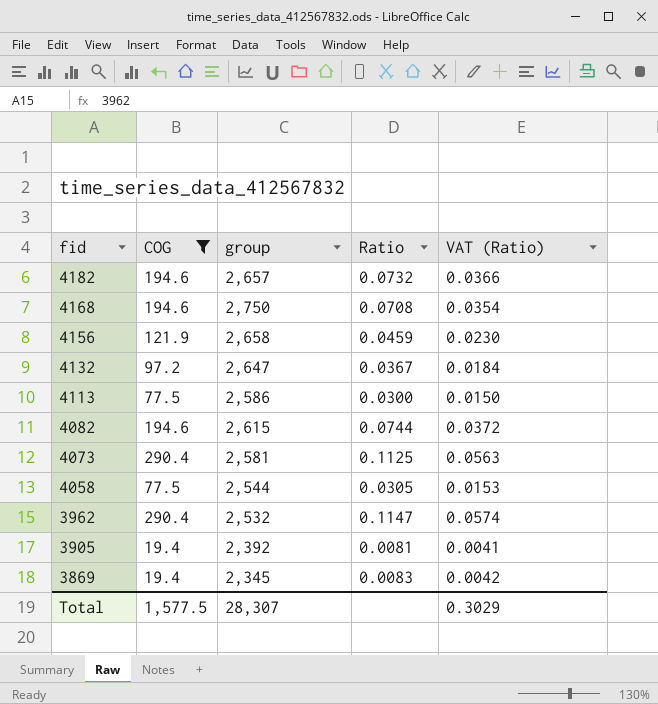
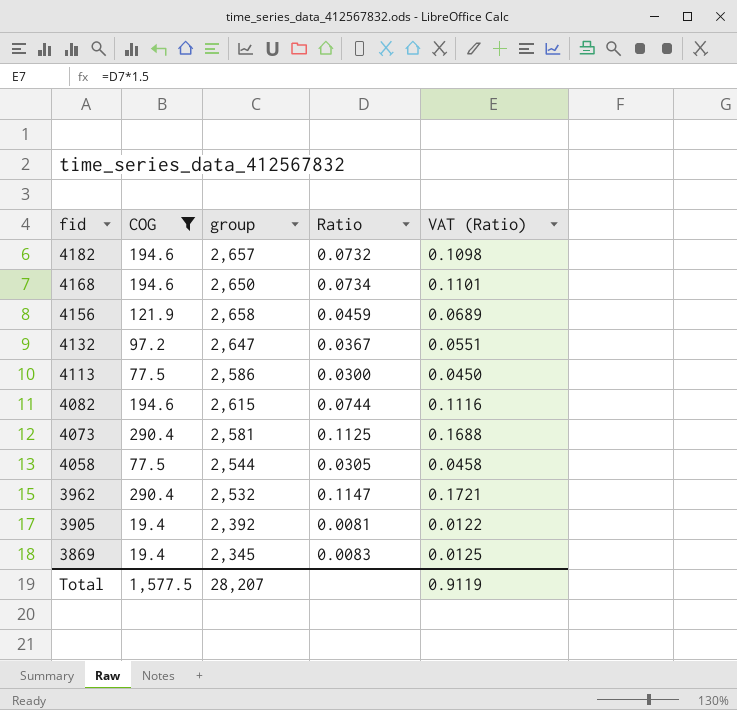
column VAT (Ratio) | formula: [Ratio] * 0.5 -> [Ratio] * 1.5
4168 | group: 2,750 -> 2,650
4168 | Ratio: 0.0708 -> 0.0734
Total | group: 28,307 -> 28,207
Total | VAT (Ratio): 0.3029 -> 0.9119

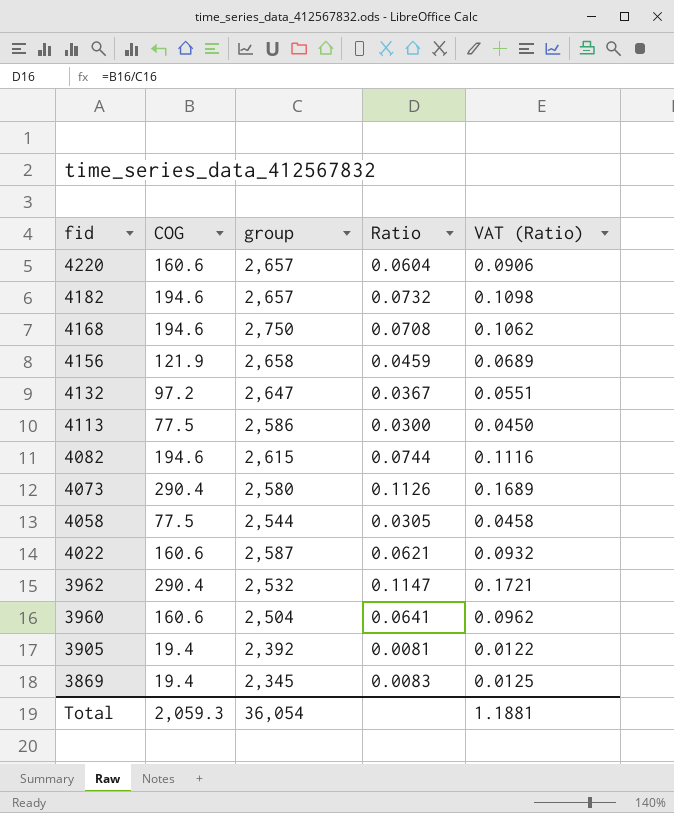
filter: COG != 160.6 -> none
4168 | group: 2,650 -> 2,750
4168 | Ratio: 0.0734 -> 0.0708
4168 | VAT (Ratio): 0.1101 -> 0.1062
4073 | group: 2,581 -> 2,580
4073 | Ratio: 0.1125 -> 0.1126
4073 | VAT (Ratio): 0.1688 -> 0.1689
Total | COG: 1,577.5 -> 2,059.3
Total | group: 28,207 -> 36,054
Total | VAT (Ratio): 0.9119 -> 1.1881

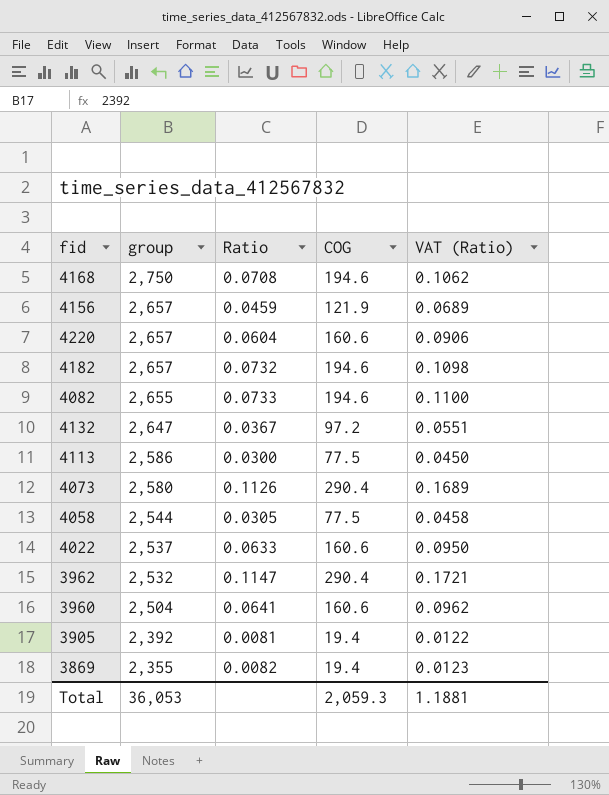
row order: fid descending -> group descending
column COG | position: 2 -> 4
4156 | group: 2,658 -> 2,657
4082 | group: 2,615 -> 2,655
4082 | Ratio: 0.0744 -> 0.0733
4082 | VAT (Ratio): 0.1116 -> 0.1100
4022 | group: 2,587 -> 2,537
4022 | Ratio: 0.0621 -> 0.0633
4022 | VAT (Ratio): 0.0932 -> 0.0950
3869 | group: 2,345 -> 2,355
3869 | Ratio: 0.0083 -> 0.0082
3869 | VAT (Ratio): 0.0125 -> 0.0123
Total | group: 36,054 -> 36,053

